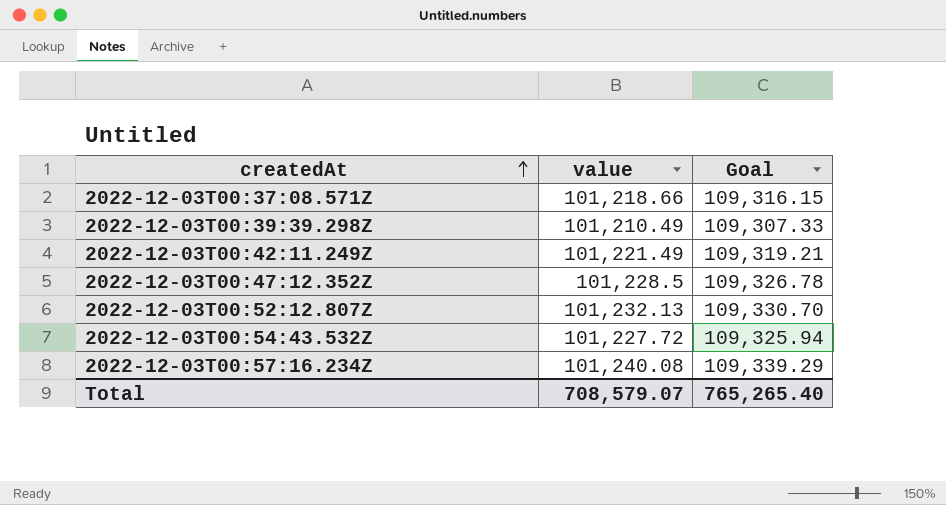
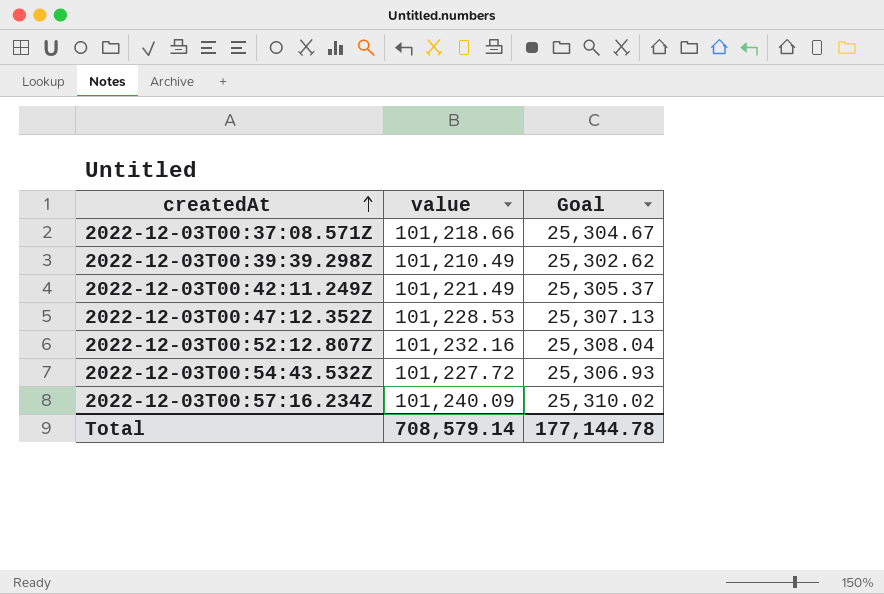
column Goal | formula: [value] * 1.08 -> [value] * 0.25
2022-12-03T00:47:12.352Z | value: 101,228.5 -> 101,228.53
2022-12-03T00:52:12.807Z | value: 101,232.13 -> 101,232.16
2022-12-03T00:57:16.234Z | value: 101,240.08 -> 101,240.09
Total | value: 708,579.07 -> 708,579.14
Total | Goal: 765,265.40 -> 177,144.78

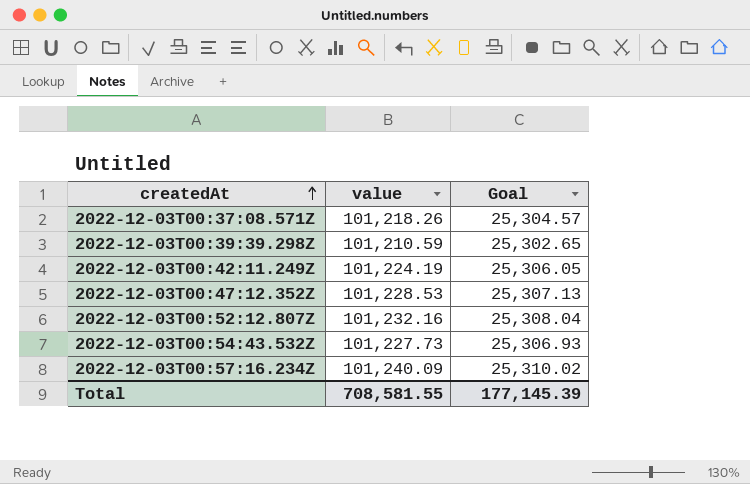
2022-12-03T00:37:08.571Z | value: 101,218.66 -> 101,218.26
2022-12-03T00:37:08.571Z | Goal: 25,304.67 -> 25,304.57
2022-12-03T00:39:39.298Z | value: 101,210.49 -> 101,210.59
2022-12-03T00:39:39.298Z | Goal: 25,302.62 -> 25,302.65
2022-12-03T00:42:11.249Z | value: 101,221.49 -> 101,224.19
2022-12-03T00:42:11.249Z | Goal: 25,305.37 -> 25,306.05
2022-12-03T00:54:43.532Z | value: 101,227.72 -> 101,227.73
Total | value: 708,579.14 -> 708,581.55
Total | Goal: 177,144.78 -> 177,145.39

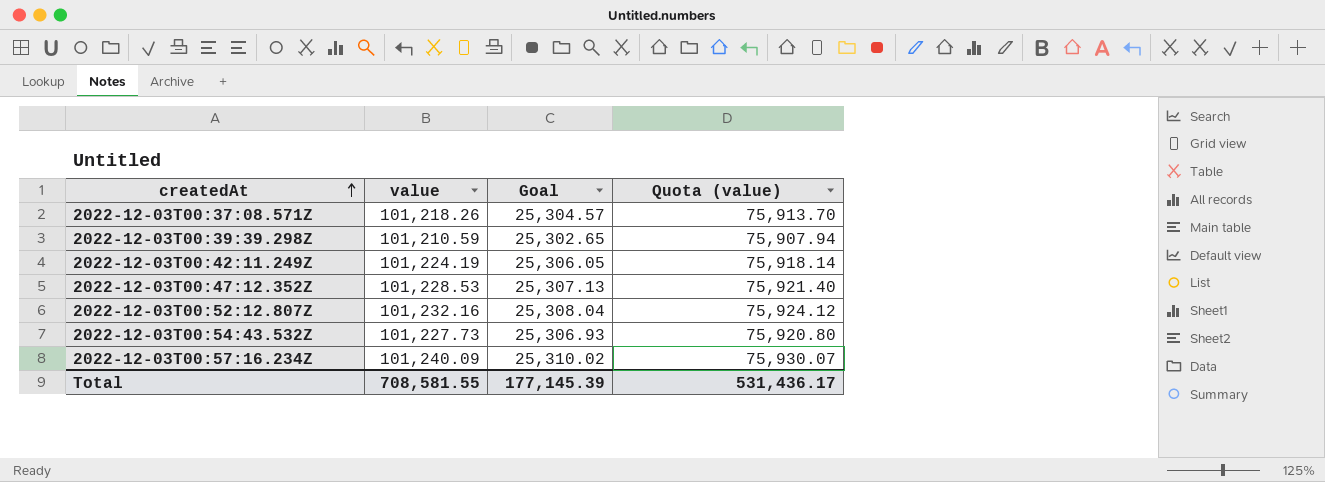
column Quota (value) | formula: none -> [value] * 0.75

